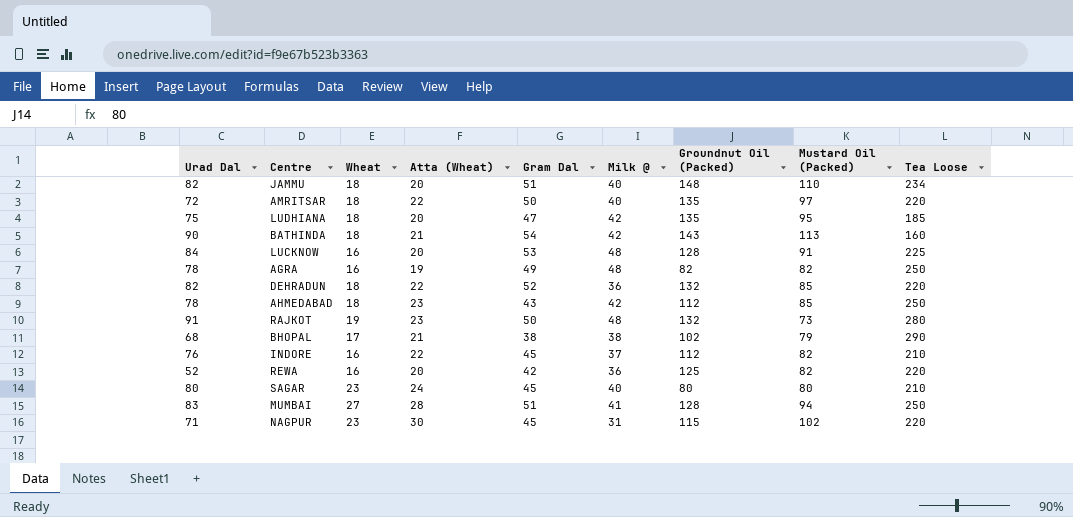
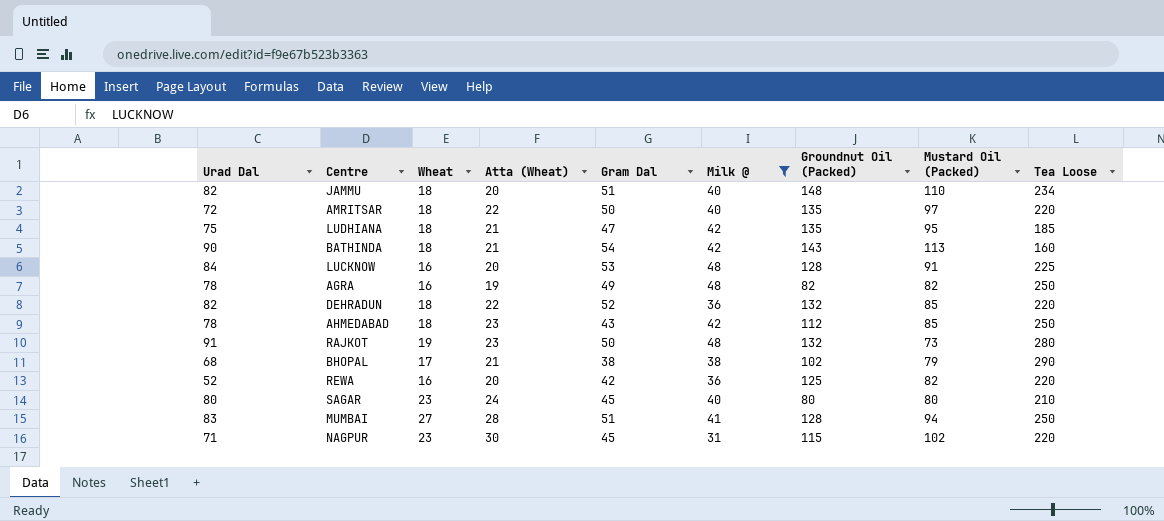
filter: none -> Milk @ != 37
LUDHIANA | Atta (Wheat): 20 -> 21

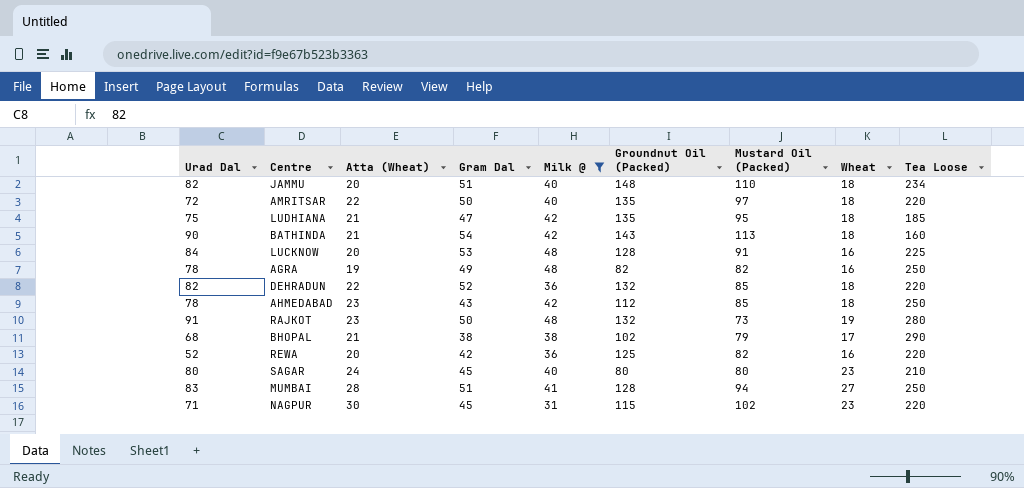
column Wheat | position: 3 -> 8

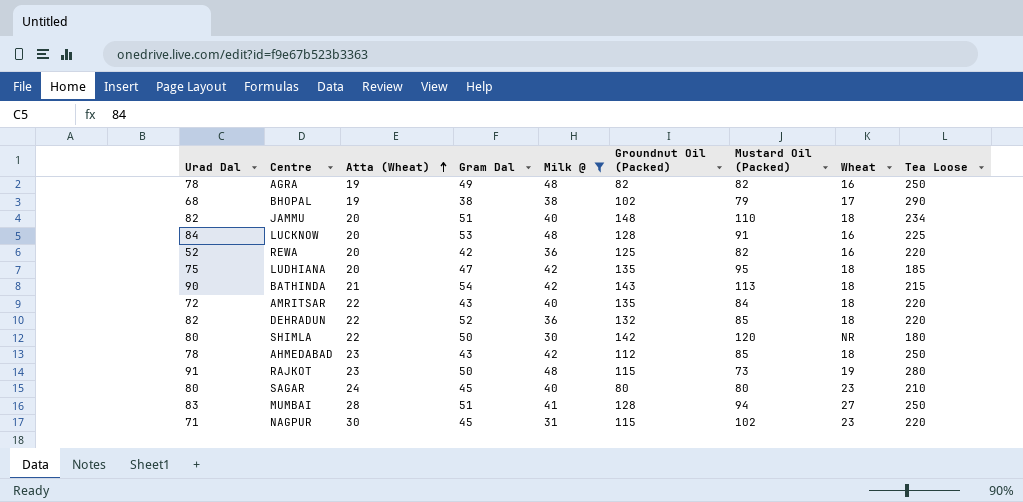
row order: none -> Atta (Wheat) ascending
BHOPAL | Atta (Wheat): 21 -> 19
LUDHIANA | Atta (Wheat): 21 -> 20
BATHINDA | Tea Loose: 160 -> 215
AMRITSAR | Gram Dal: 50 -> 43
AMRITSAR | Mustard Oil (Packed): 97 -> 84
row SHIMLA: none -> 80 | 22 | 50 | 30 | 142 | 120 | NR | 180
RAJKOT | Groundnut Oil (Packed): 132 -> 115

